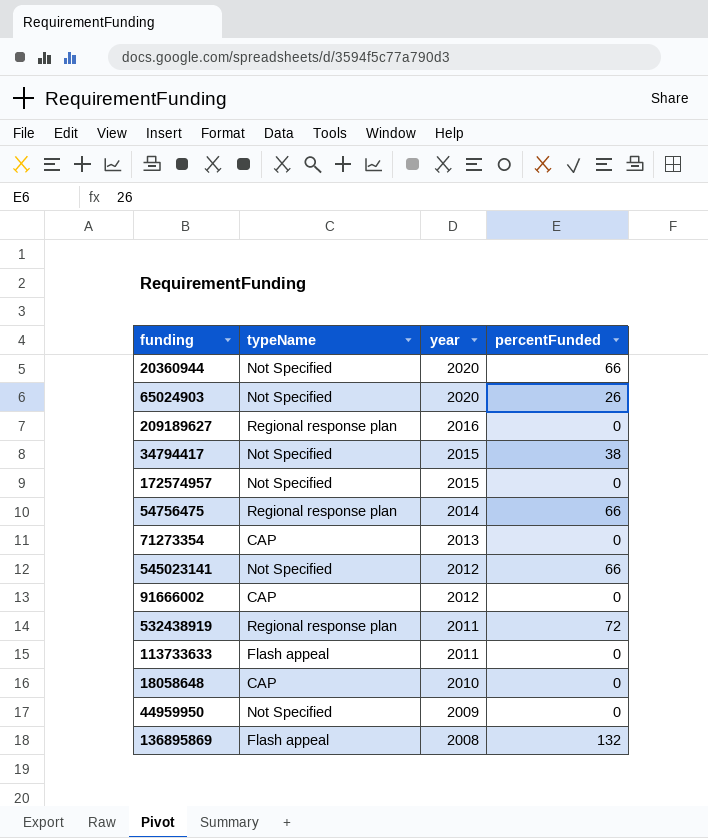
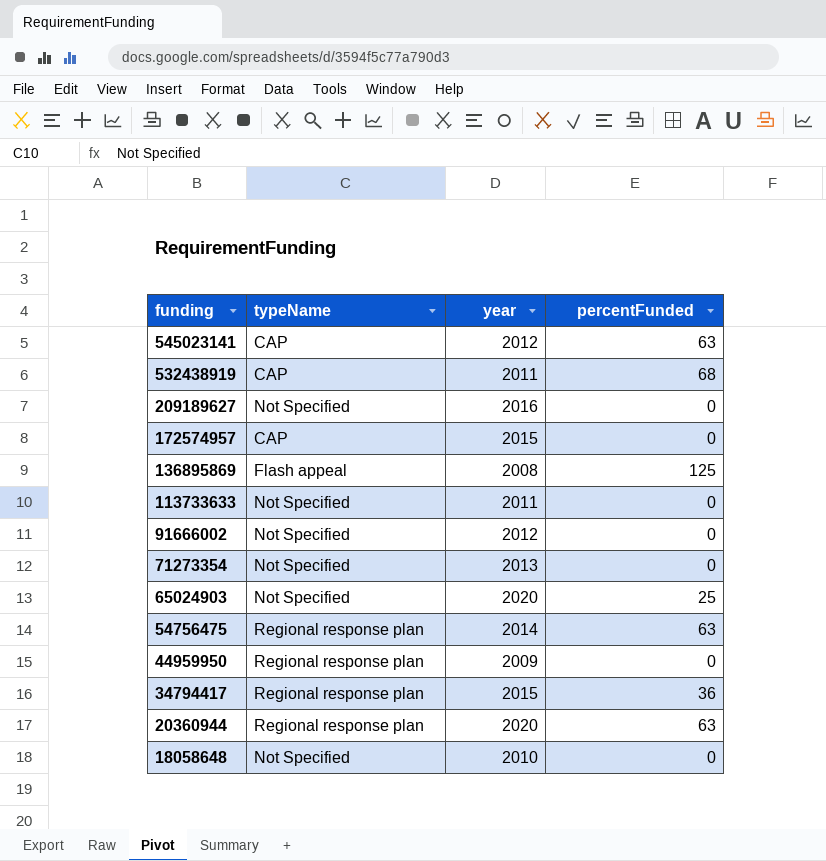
row order: year descending -> funding descending
545023141 | typeName: Not Specified -> CAP
545023141 | percentFunded: 66 -> 63
532438919 | typeName: Regional response plan -> CAP
532438919 | percentFunded: 72 -> 68
209189627 | typeName: Regional response plan -> Not Specified
172574957 | typeName: Not Specified -> CAP
136895869 | percentFunded: 132 -> 125
113733633 | typeName: Flash appeal -> Not Specified
91666002 | typeName: CAP -> Not Specified
71273354 | typeName: CAP -> Not Specified
65024903 | percentFunded: 26 -> 25
54756475 | percentFunded: 66 -> 63
44959950 | typeName: Not Specified -> Regional response plan
34794417 | typeName: Not Specified -> Regional response plan
34794417 | percentFunded: 38 -> 36
20360944 | typeName: Not Specified -> Regional response plan
20360944 | percentFunded: 66 -> 63
18058648 | typeName: CAP -> Not Specified

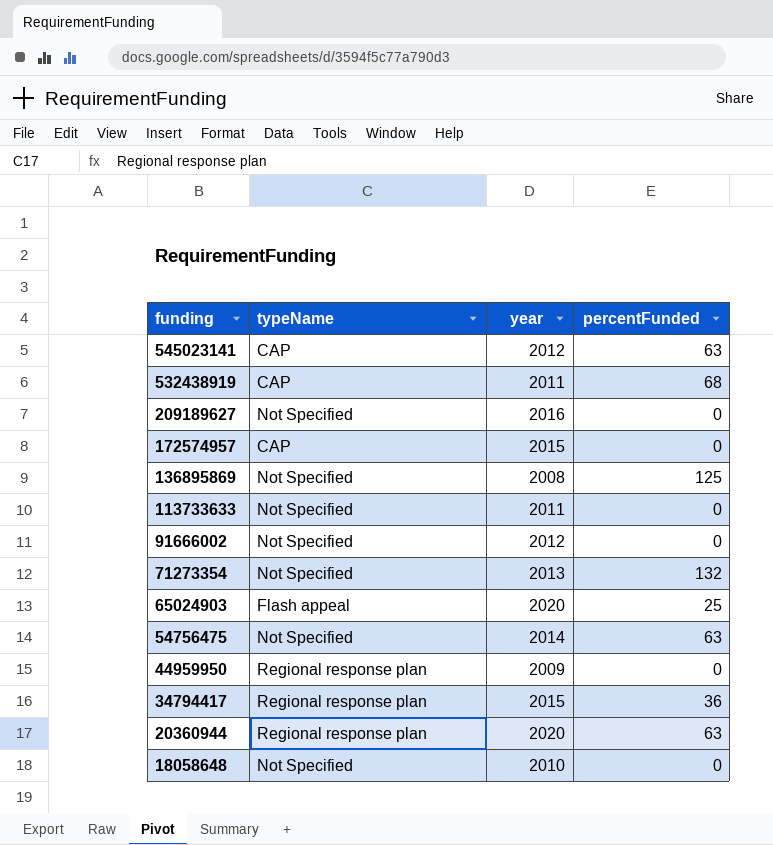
136895869 | typeName: Flash appeal -> Not Specified
71273354 | percentFunded: 0 -> 132
65024903 | typeName: Not Specified -> Flash appeal
54756475 | typeName: Regional response plan -> Not Specified

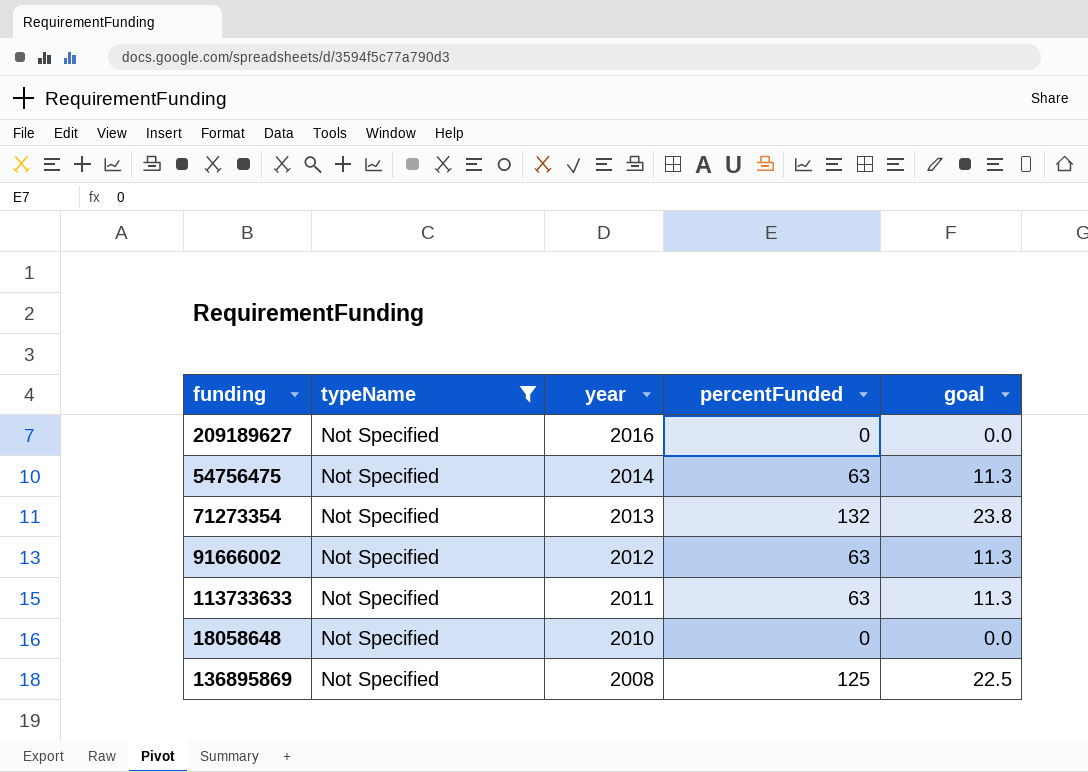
filter: none -> typeName = Not Specified
row order: funding descending -> year descending
column goal | formula: none -> [percentFunded] * 0.18
91666002 | percentFunded: 0 -> 63
113733633 | percentFunded: 0 -> 63

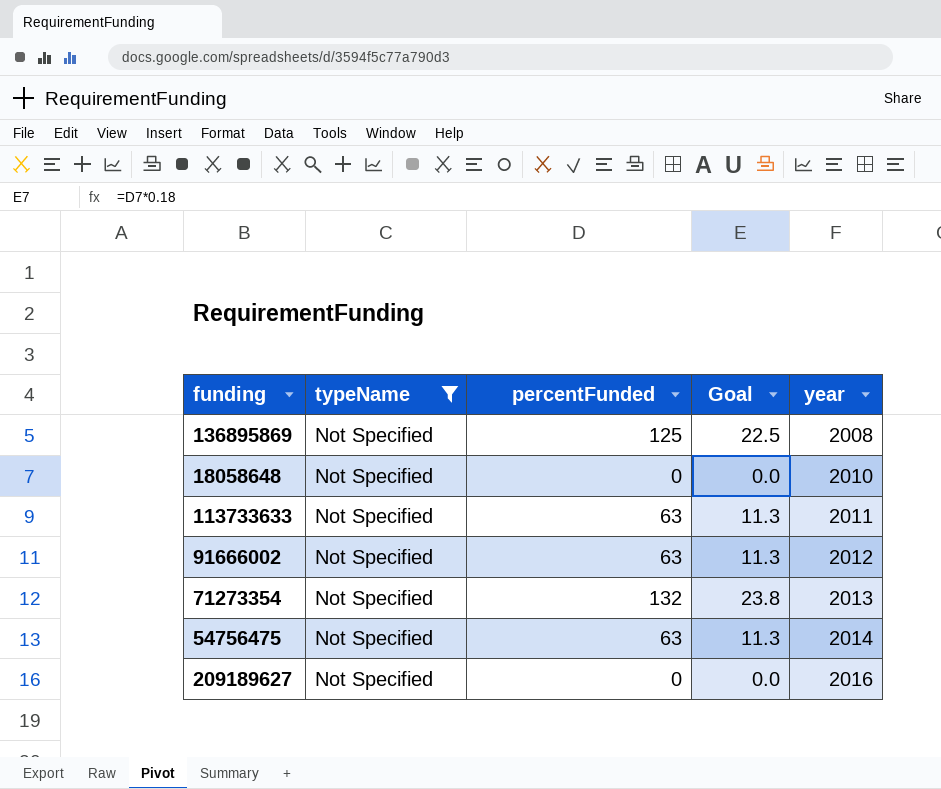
row order: year descending -> year ascending
column name: goal -> Goal
column year | position: 3 -> 5

